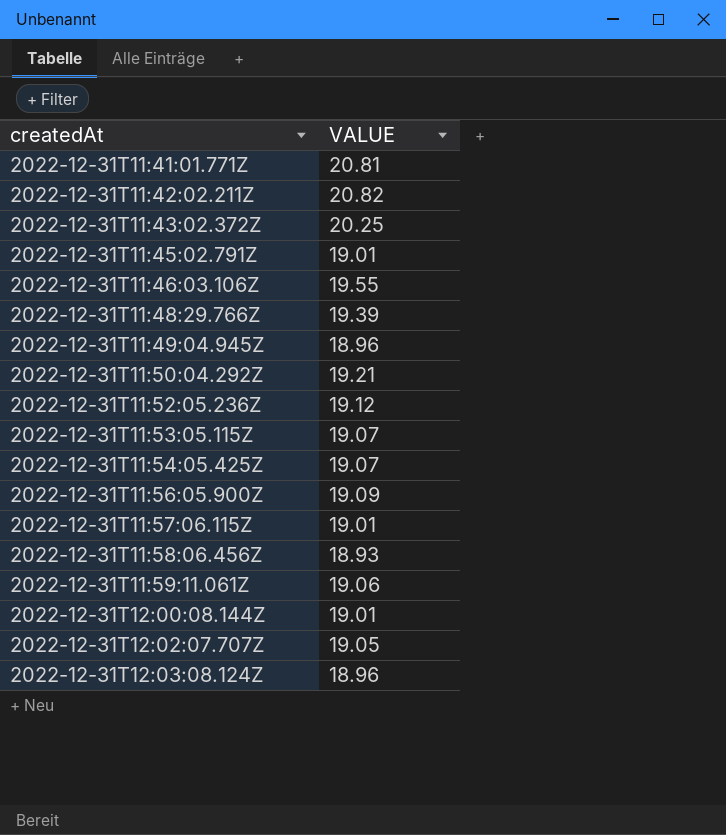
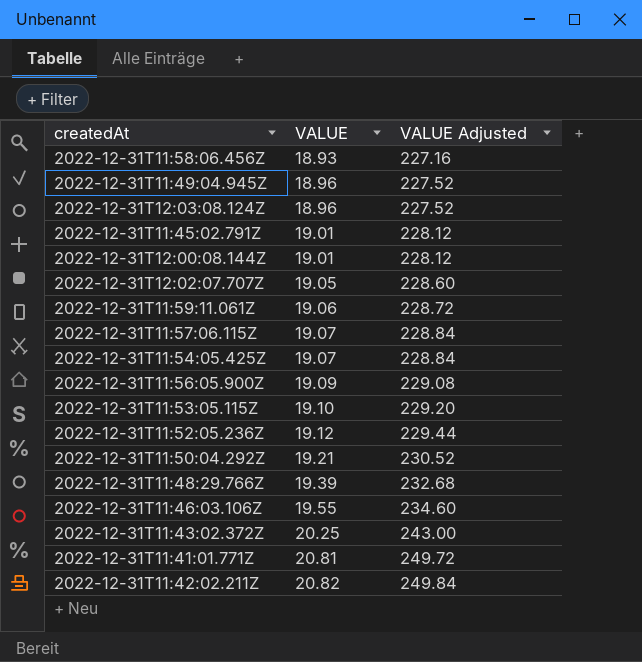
row order: createdAt ascending -> VALUE ascending
column VALUE Adjusted | formula: none -> [VALUE] * 12
2022-12-31T11:57:06.115Z | VALUE: 19.01 -> 19.07
2022-12-31T11:53:05.115Z | VALUE: 19.07 -> 19.10

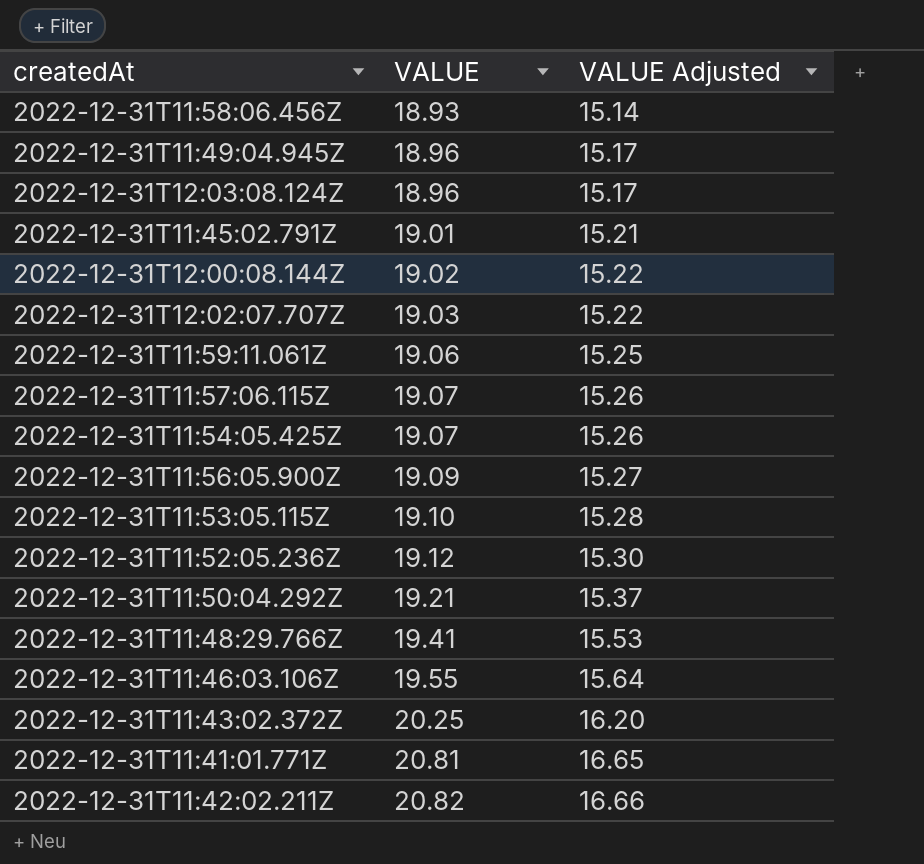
column VALUE Adjusted | formula: [VALUE] * 12 -> [VALUE] * 0.8
2022-12-31T12:00:08.144Z | VALUE: 19.01 -> 19.02
2022-12-31T12:02:07.707Z | VALUE: 19.05 -> 19.03
2022-12-31T11:48:29.766Z | VALUE: 19.39 -> 19.41

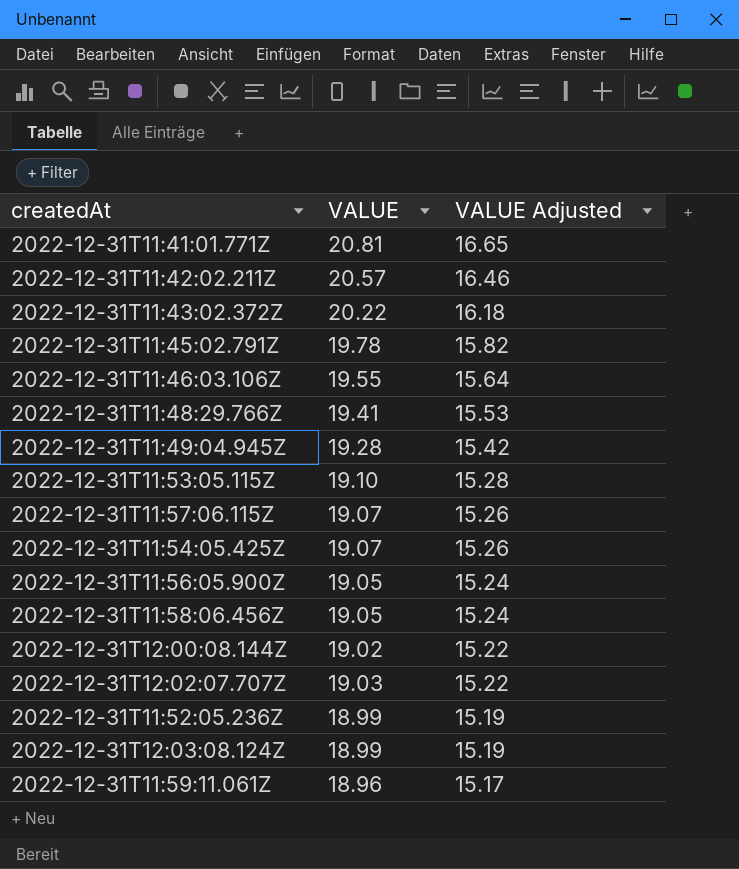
row order: VALUE ascending -> VALUE Adjusted descending
row 2022-12-31T11:50:04.292Z: 19.21 | 15.37 -> none
2022-12-31T11:42:02.211Z | VALUE: 20.82 -> 20.57
2022-12-31T11:42:02.211Z | VALUE Adjusted: 16.66 -> 16.46
2022-12-31T11:43:02.372Z | VALUE: 20.25 -> 20.22
2022-12-31T11:43:02.372Z | VALUE Adjusted: 16.20 -> 16.18
2022-12-31T11:45:02.791Z | VALUE: 19.01 -> 19.78
2022-12-31T11:45:02.791Z | VALUE Adjusted: 15.21 -> 15.82
2022-12-31T11:49:04.945Z | VALUE: 18.96 -> 19.28
2022-12-31T11:49:04.945Z | VALUE Adjusted: 15.17 -> 15.42
2022-12-31T11:56:05.900Z | VALUE: 19.09 -> 19.05
2022-12-31T11:56:05.900Z | VALUE Adjusted: 15.27 -> 15.24
2022-12-31T11:58:06.456Z | VALUE: 18.93 -> 19.05
2022-12-31T11:58:06.456Z | VALUE Adjusted: 15.14 -> 15.24
2022-12-31T11:52:05.236Z | VALUE: 19.12 -> 18.99
2022-12-31T11:52:05.236Z | VALUE Adjusted: 15.30 -> 15.19
2022-12-31T12:03:08.124Z | VALUE: 18.96 -> 18.99
2022-12-31T12:03:08.124Z | VALUE Adjusted: 15.17 -> 15.19
2022-12-31T11:59:11.061Z | VALUE: 19.06 -> 18.96
2022-12-31T11:59:11.061Z | VALUE Adjusted: 15.25 -> 15.17

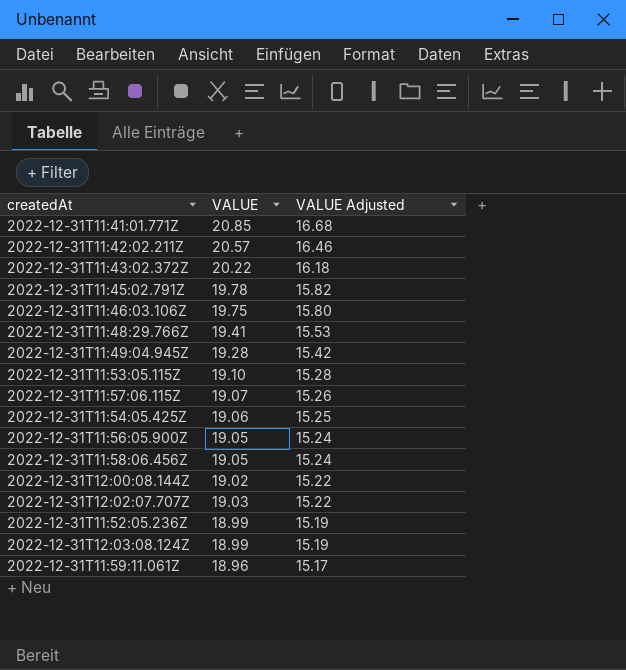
2022-12-31T11:41:01.771Z | VALUE: 20.81 -> 20.85
2022-12-31T11:41:01.771Z | VALUE Adjusted: 16.65 -> 16.68
2022-12-31T11:46:03.106Z | VALUE: 19.55 -> 19.75
2022-12-31T11:46:03.106Z | VALUE Adjusted: 15.64 -> 15.80
2022-12-31T11:54:05.425Z | VALUE: 19.07 -> 19.06
2022-12-31T11:54:05.425Z | VALUE Adjusted: 15.26 -> 15.25

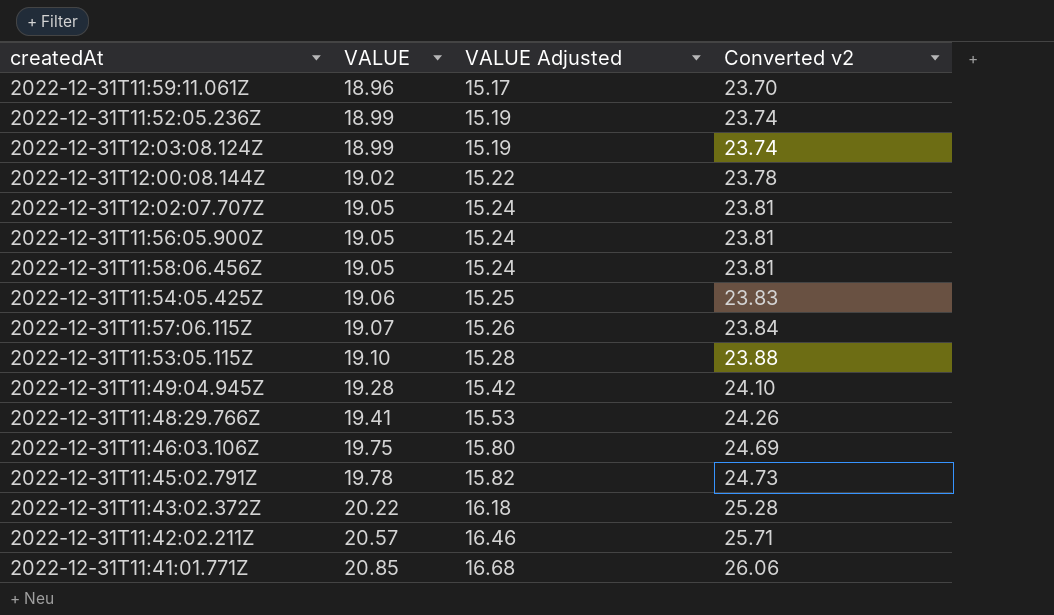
row order: VALUE Adjusted descending -> VALUE ascending
column Converted v2 | formula: none -> [VALUE] * 1.25
2022-12-31T12:02:07.707Z | VALUE: 19.03 -> 19.05
2022-12-31T12:02:07.707Z | VALUE Adjusted: 15.22 -> 15.24

